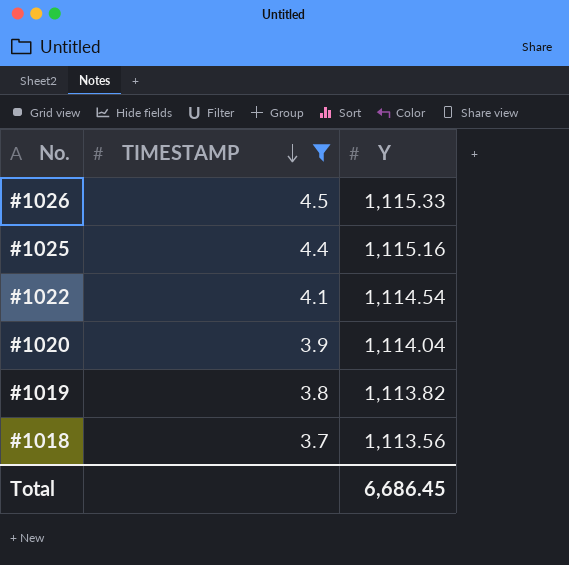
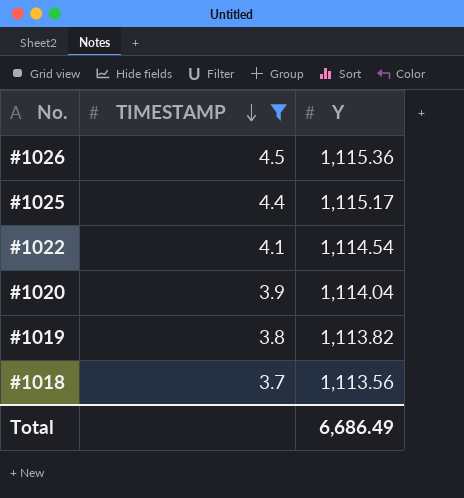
#1026 | Y: 1,115.33 -> 1,115.36
#1025 | Y: 1,115.16 -> 1,115.17
Total | Y: 6,686.45 -> 6,686.49

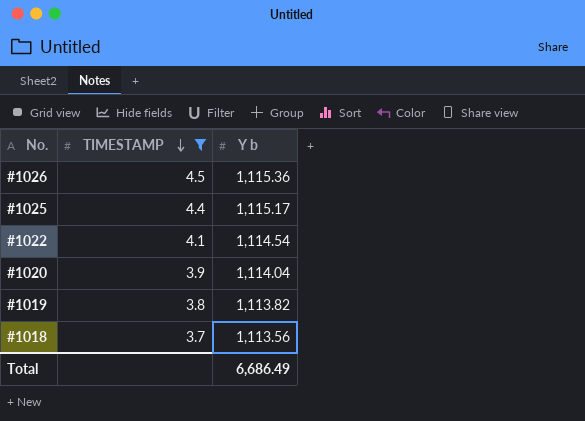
column name: Y -> Y b

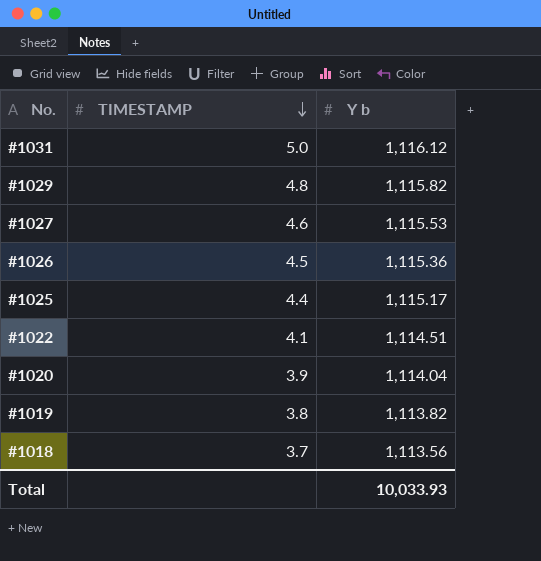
filter: TIMESTAMP <= 4.5 -> none
#1022 | Y b: 1,114.54 -> 1,114.51
Total | Y b: 6,686.49 -> 10,033.93

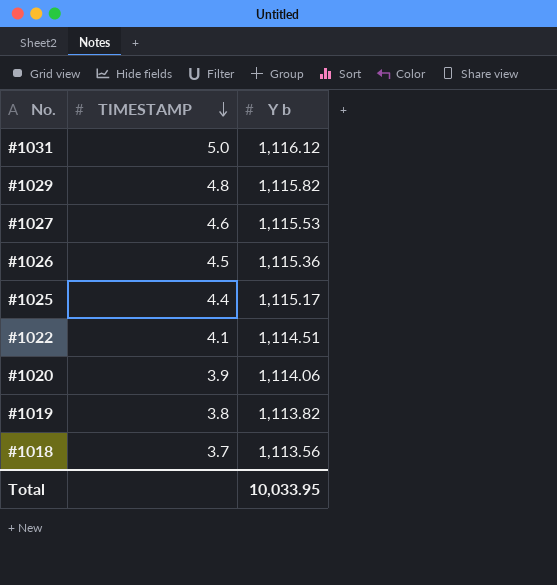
#1020 | Y b: 1,114.04 -> 1,114.06
Total | Y b: 10,033.93 -> 10,033.95

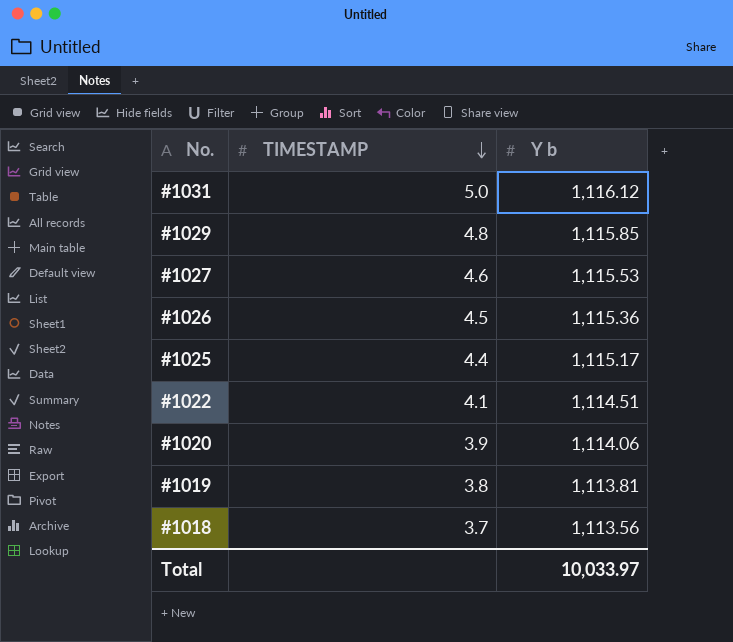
#1029 | Y b: 1,115.82 -> 1,115.85
#1019 | Y b: 1,113.82 -> 1,113.81
Total | Y b: 10,033.95 -> 10,033.97

